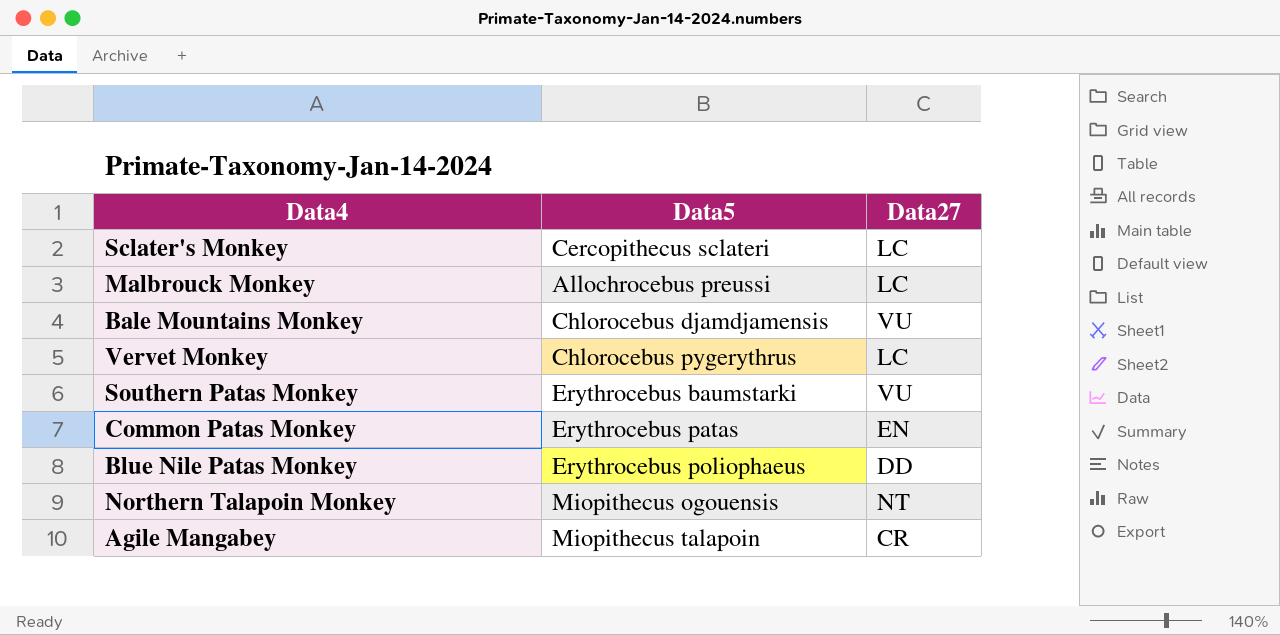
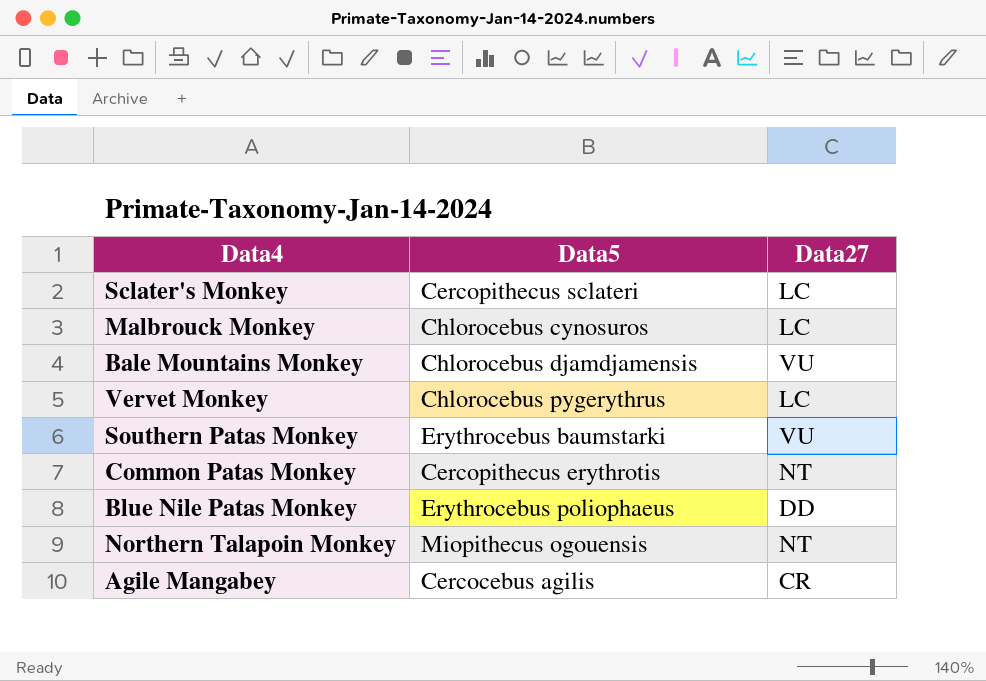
Malbrouck Monkey | Data5: Allochrocebus preussi -> Chlorocebus cynosuros
Common Patas Monkey | Data5: Erythrocebus patas -> Cercopithecus erythrotis
Common Patas Monkey | Data27: EN -> NT
Agile Mangabey | Data5: Miopithecus talapoin -> Cercocebus agilis

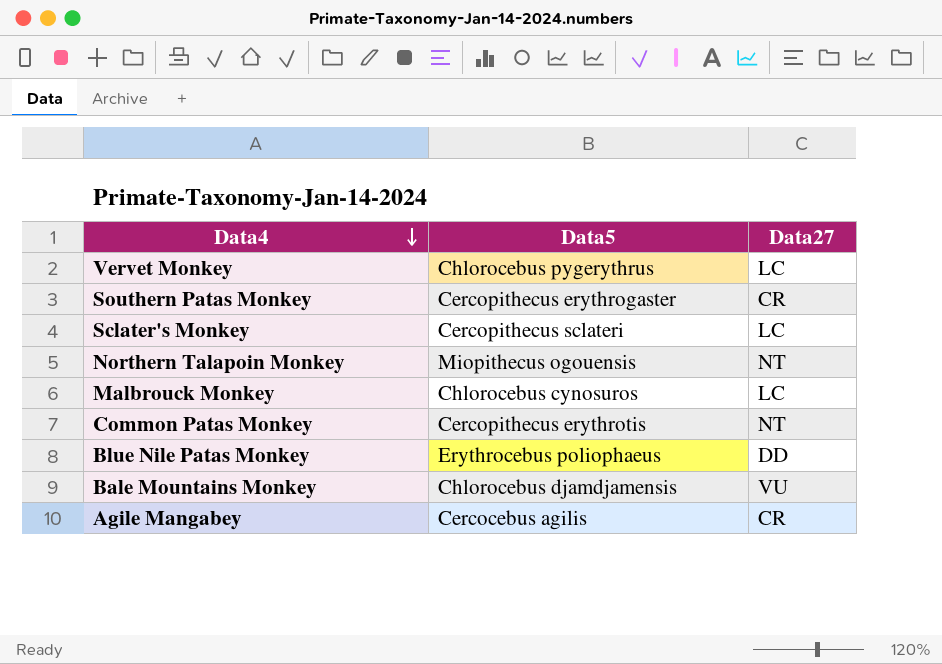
row order: none -> Data4 descending
Southern Patas Monkey | Data5: Erythrocebus baumstarki -> Cercopithecus erythrogaster
Southern Patas Monkey | Data27: VU -> CR

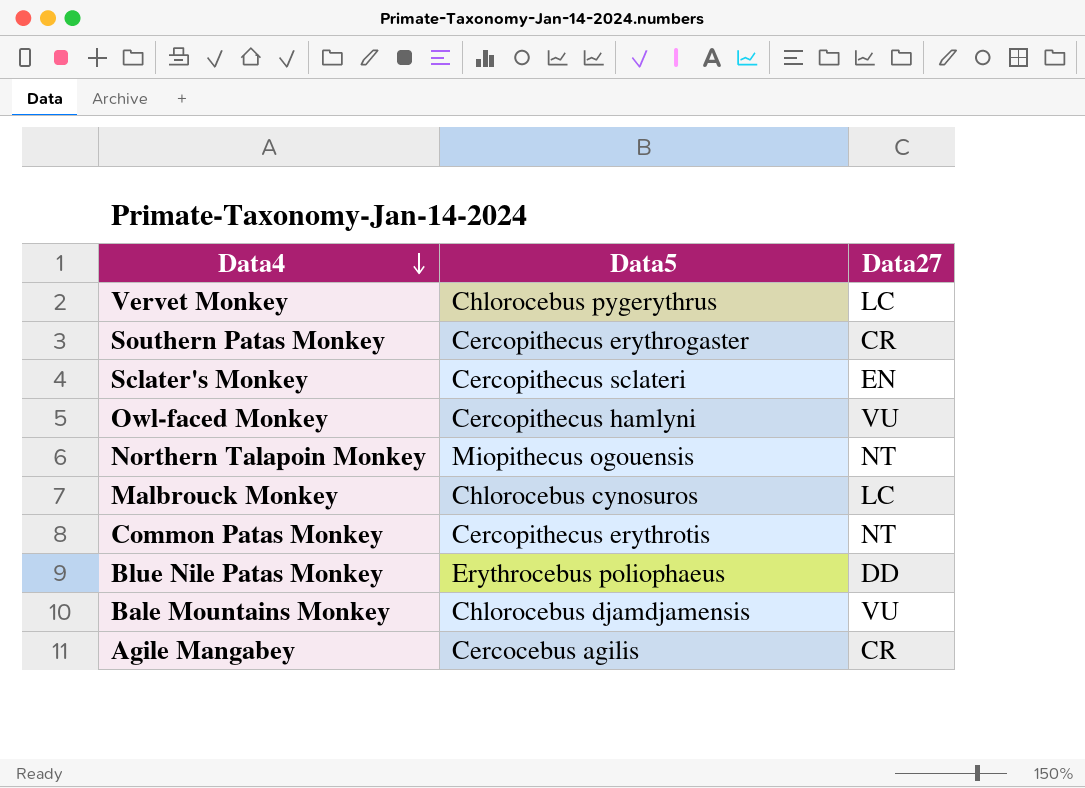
Sclater's Monkey | Data27: LC -> EN
row Owl-faced Monkey: none -> Cercopithecus hamlyni | VU

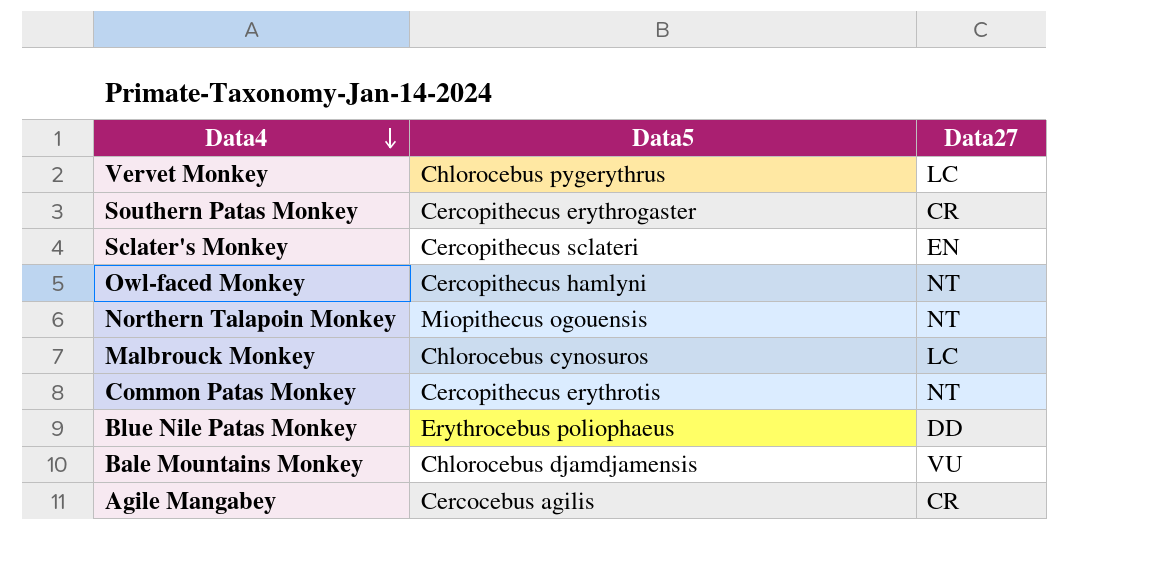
Owl-faced Monkey | Data27: VU -> NT

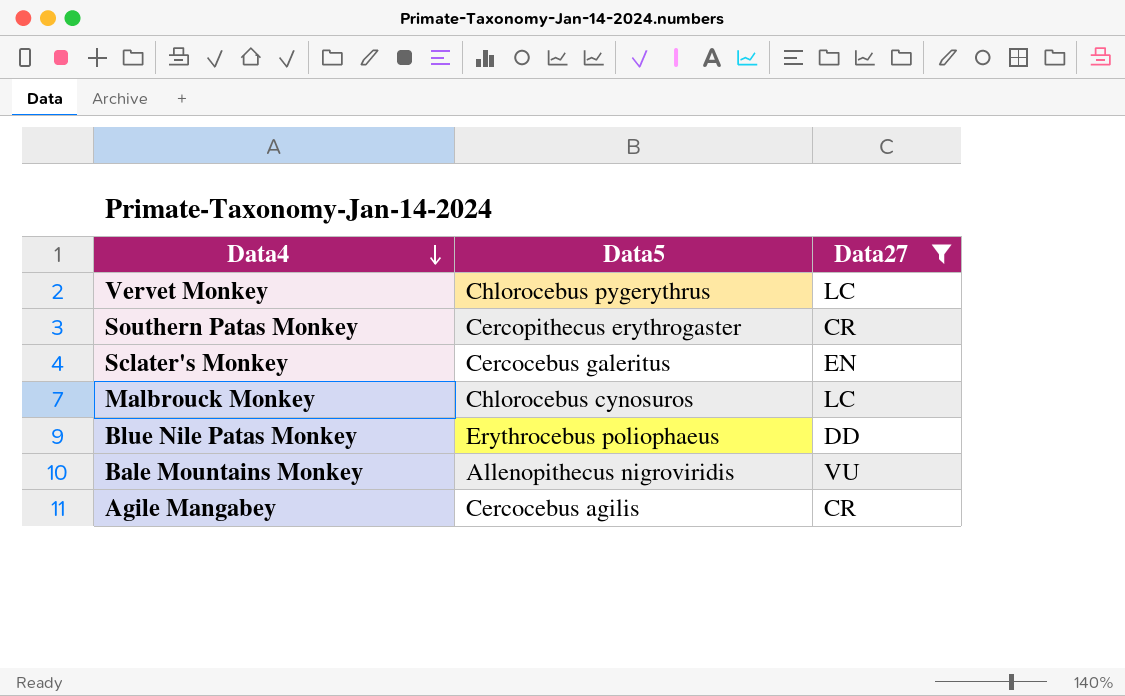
filter: none -> Data27 != NT
Sclater's Monkey | Data5: Cercopithecus sclateri -> Cercocebus galeritus
Bale Mountains Monkey | Data5: Chlorocebus djamdjamensis -> Allenopithecus nigroviridis

